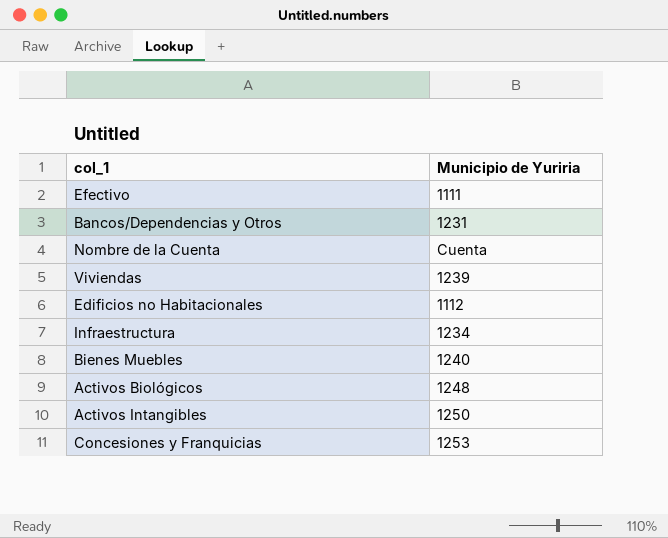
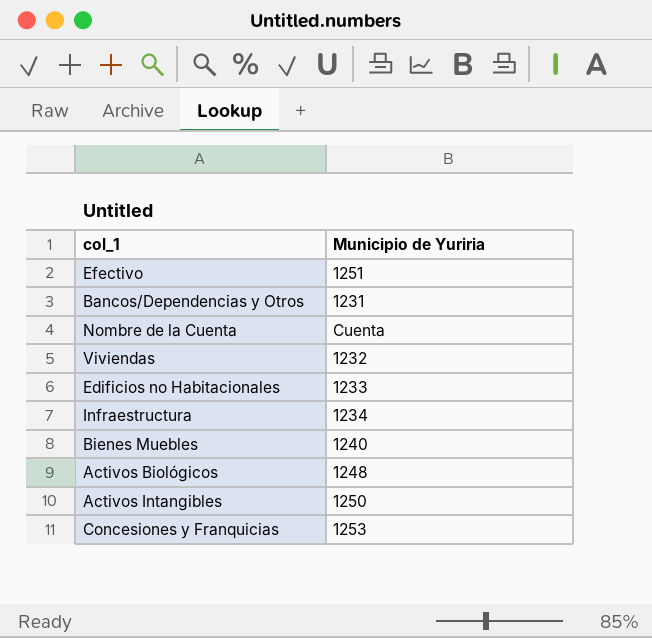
Efectivo | Municipio de Yuriria: 1111 -> 1251
Viviendas | Municipio de Yuriria: 1239 -> 1232
Edificios no Habitacionales | Municipio de Yuriria: 1112 -> 1233

